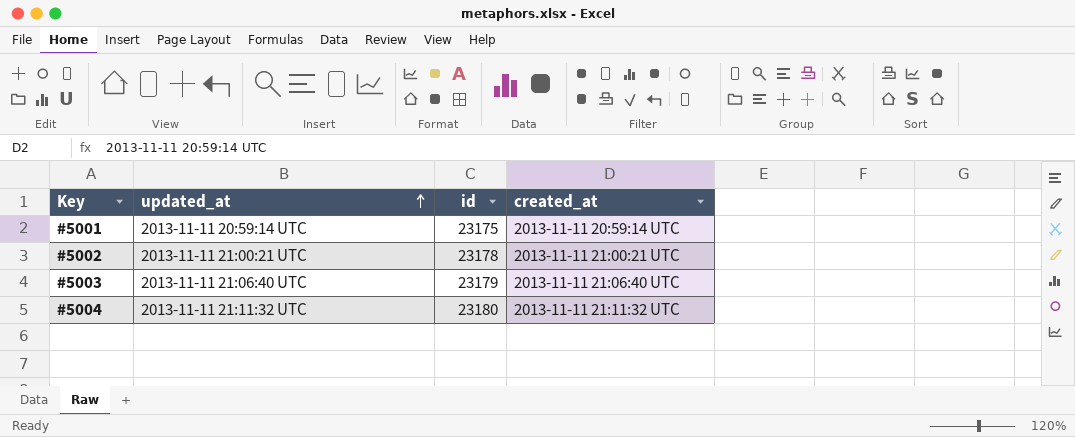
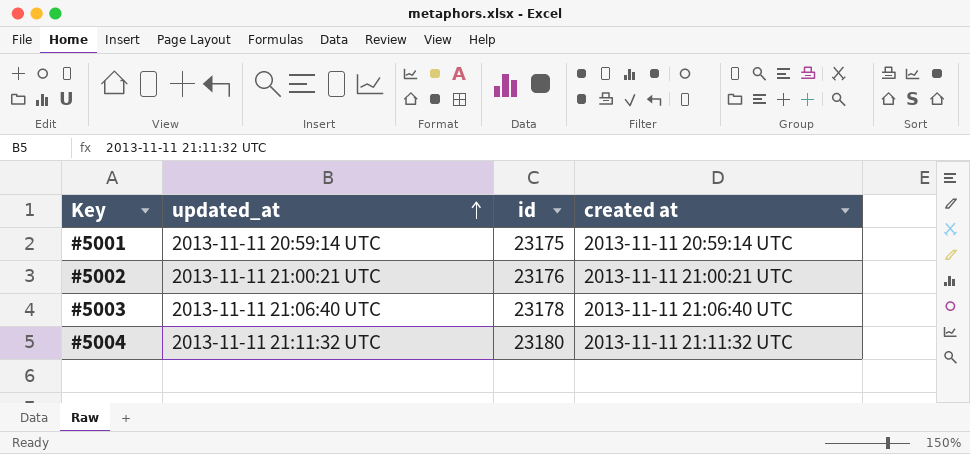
column name: created_at -> created at
#5002 | id: 23178 -> 23176
#5003 | id: 23179 -> 23178

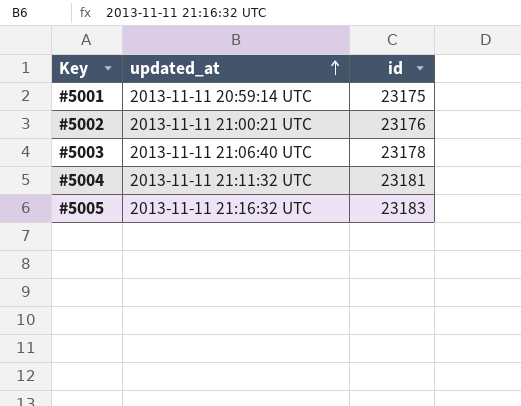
column created at | position: 4 -> none
#5004 | id: 23180 -> 23181
row #5005: none -> 2013-11-11 21:16:32 UTC | 23183

